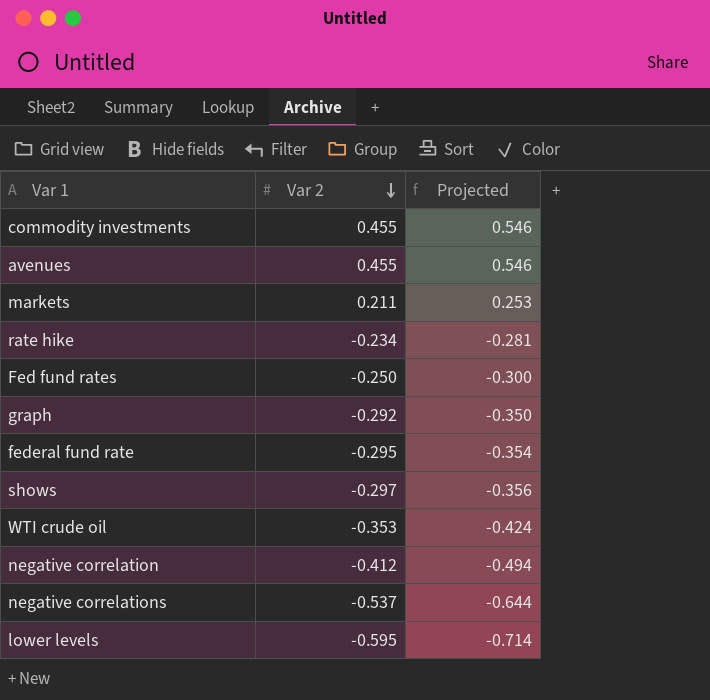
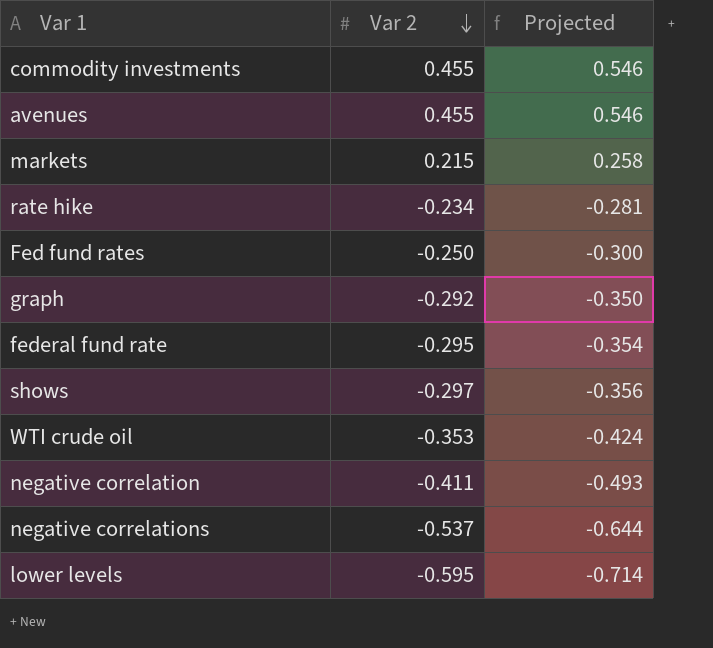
markets | Var 2: 0.211 -> 0.215
markets | Projected: 0.253 -> 0.258
negative correlation | Var 2: -0.412 -> -0.411
negative correlation | Projected: -0.494 -> -0.493

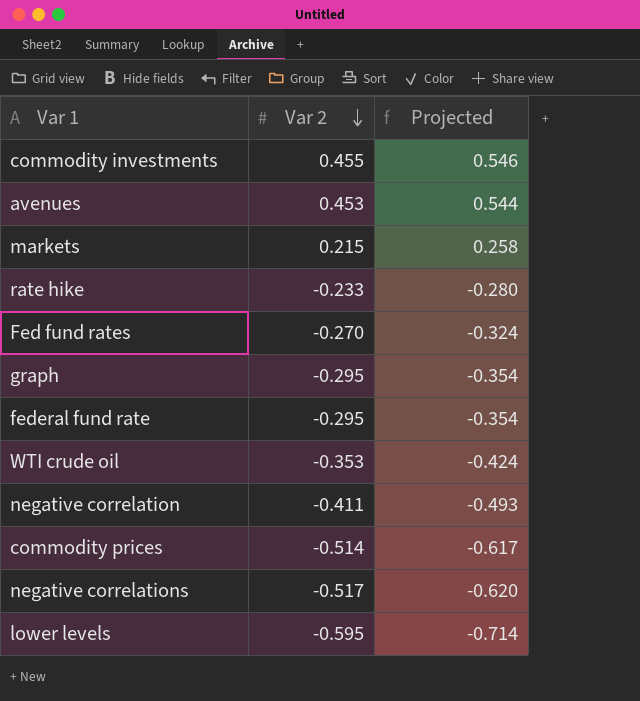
row shows: -0.297 | -0.356 -> none
avenues | Var 2: 0.455 -> 0.453
avenues | Projected: 0.546 -> 0.544
rate hike | Var 2: -0.234 -> -0.233
rate hike | Projected: -0.281 -> -0.280
Fed fund rates | Var 2: -0.250 -> -0.270
Fed fund rates | Projected: -0.300 -> -0.324
graph | Var 2: -0.292 -> -0.295
graph | Projected: -0.350 -> -0.354
row commodity prices: none -> -0.514 | -0.617
negative correlations | Var 2: -0.537 -> -0.517
negative correlations | Projected: -0.644 -> -0.620

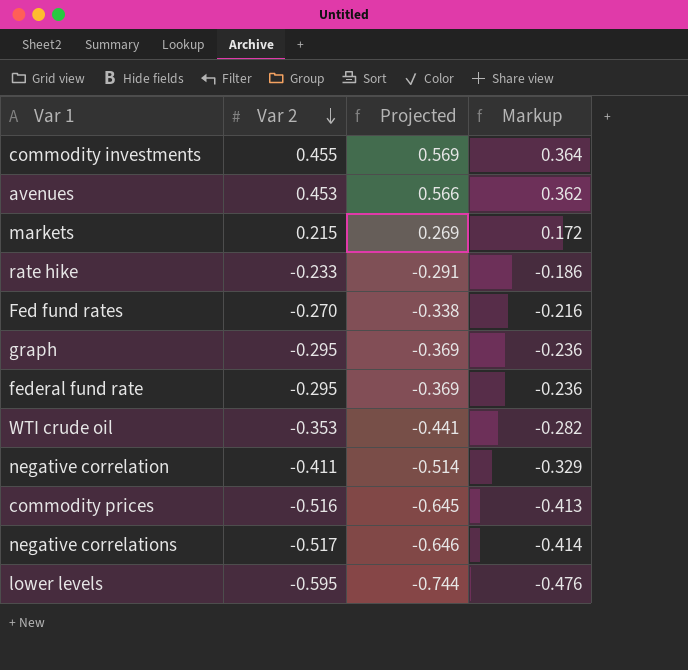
column Projected | formula: [Var 2] * 1.2 -> [Var 2] * 1.25
column Markup | formula: none -> [Var 2] * 0.8
commodity prices | Var 2: -0.514 -> -0.516

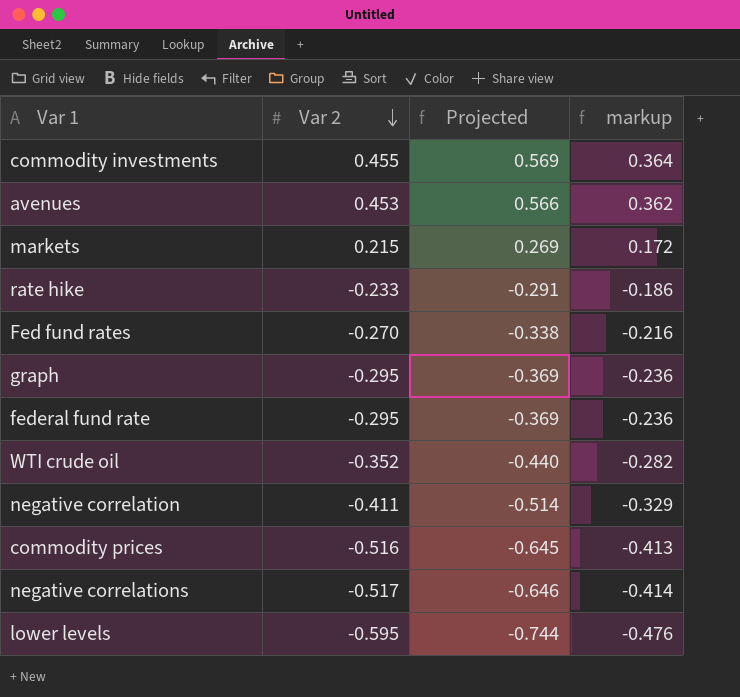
column name: Markup -> markup
WTI crude oil | Var 2: -0.353 -> -0.352
WTI crude oil | Projected: -0.441 -> -0.440

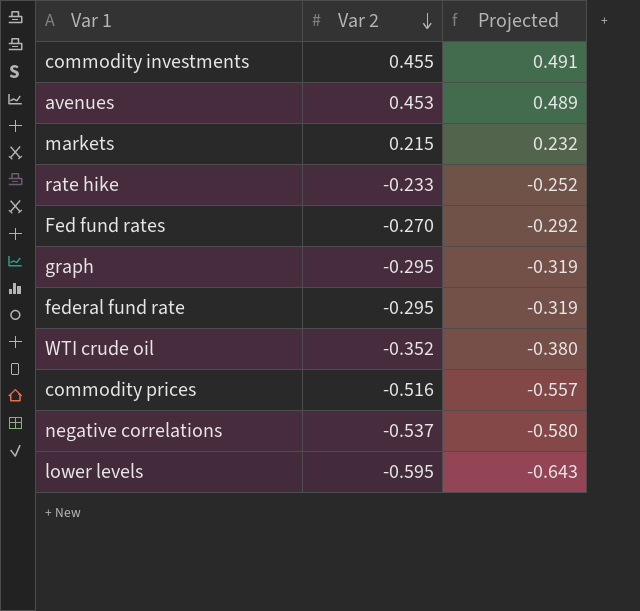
column markup | formula: [Var 2] * 0.8 -> none
column Projected | formula: [Var 2] * 1.25 -> [Var 2] * 1.08
row negative correlation: -0.411 | -0.514 | -0.329 -> none
negative correlations | Var 2: -0.517 -> -0.537

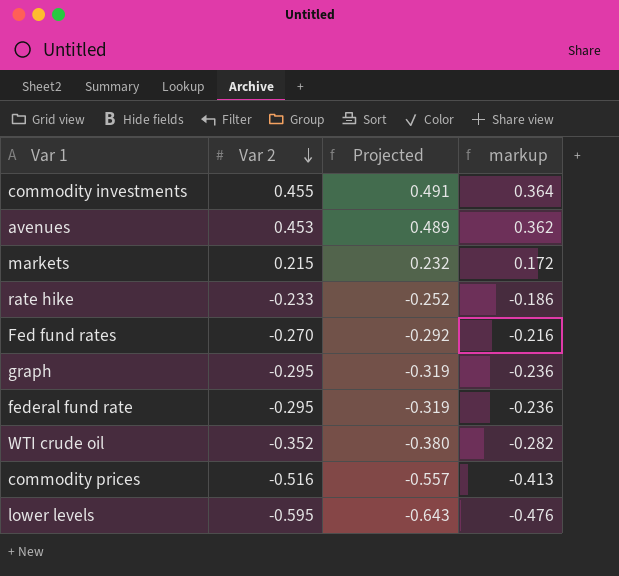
column markup | formula: none -> [Var 2] * 0.8
row negative correlations: -0.537 | -0.580 -> none

